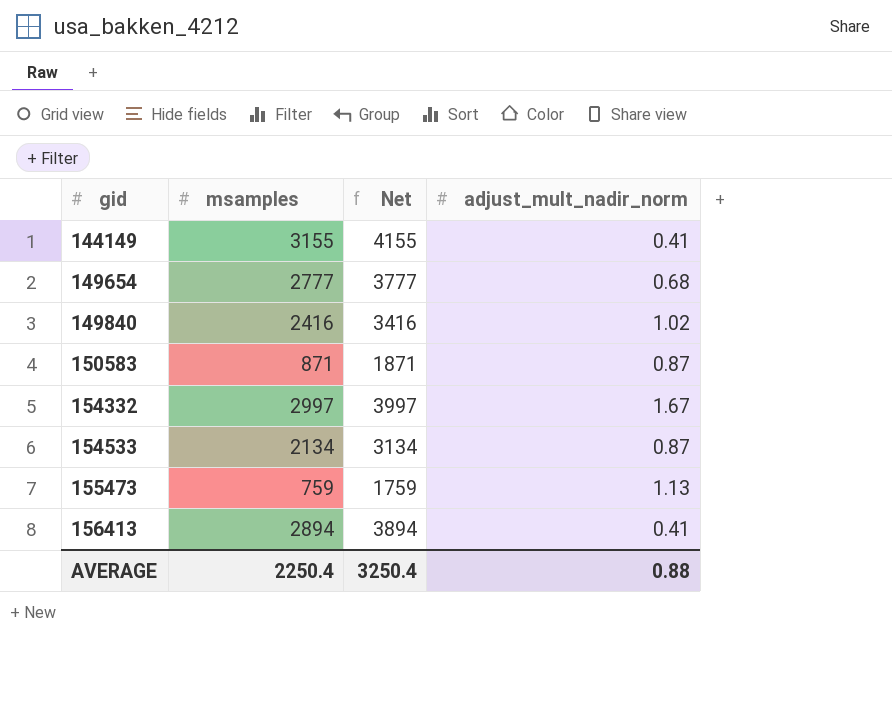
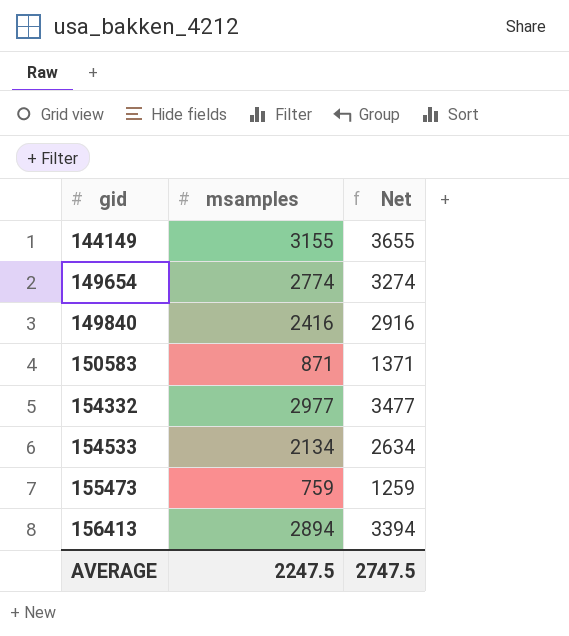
column adjust_mult_nadir_norm | position: 4 -> none
column Net | formula: [msamples] + 1000 -> [msamples] + 500
149654 | msamples: 2777 -> 2774
154332 | msamples: 2997 -> 2977
AVERAGE | msamples: 2250.4 -> 2247.5
AVERAGE | Net: 3250.4 -> 2747.5

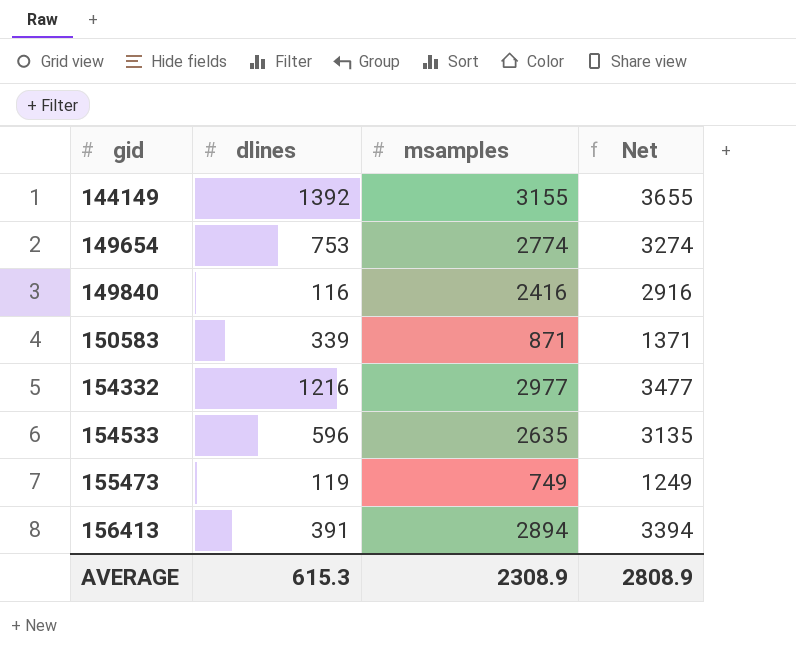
column dlines | position: none -> 2
154533 | msamples: 2134 -> 2635
154533 | Net: 2634 -> 3135
155473 | msamples: 759 -> 749
155473 | Net: 1259 -> 1249
AVERAGE | msamples: 2247.5 -> 2308.9
AVERAGE | Net: 2747.5 -> 2808.9

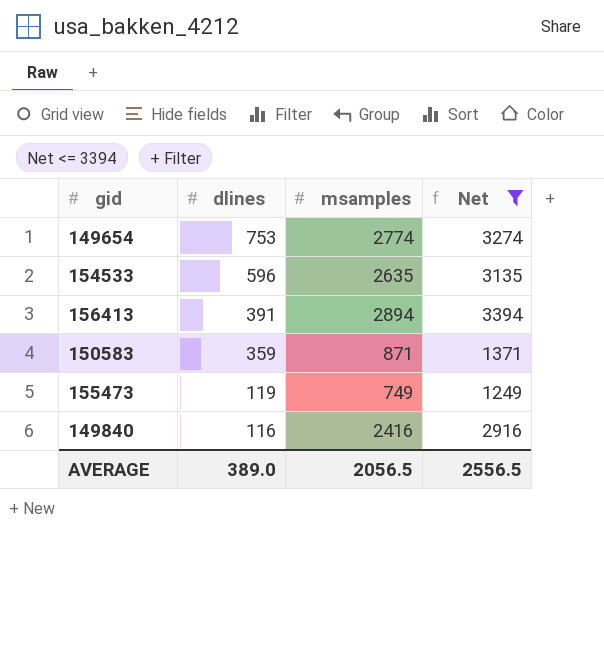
filter: none -> Net <= 3394
row order: gid ascending -> dlines descending
150583 | dlines: 339 -> 359
AVERAGE | dlines: 615.3 -> 389.0
AVERAGE | msamples: 2308.9 -> 2056.5
AVERAGE | Net: 2808.9 -> 2556.5

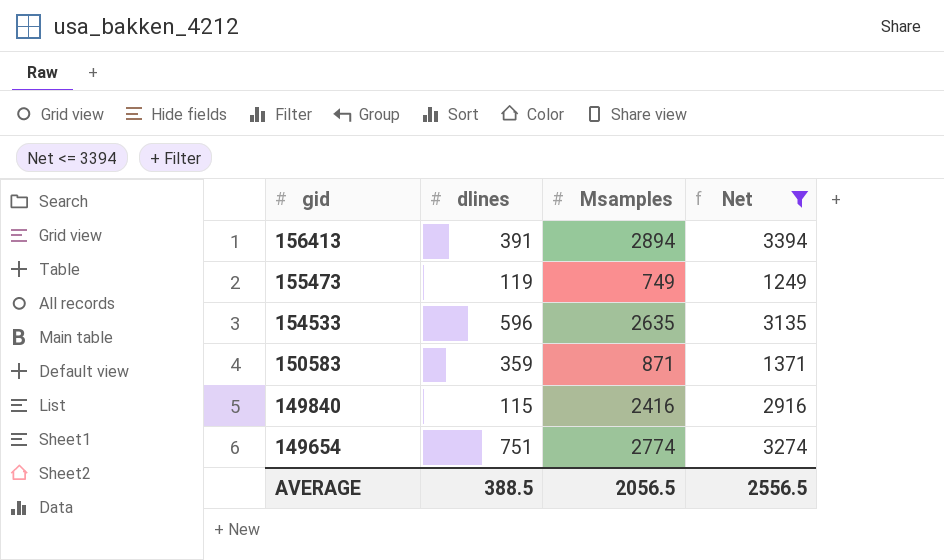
row order: dlines descending -> gid descending
column name: msamples -> Msamples
149840 | dlines: 116 -> 115
149654 | dlines: 753 -> 751
AVERAGE | dlines: 389.0 -> 388.5

